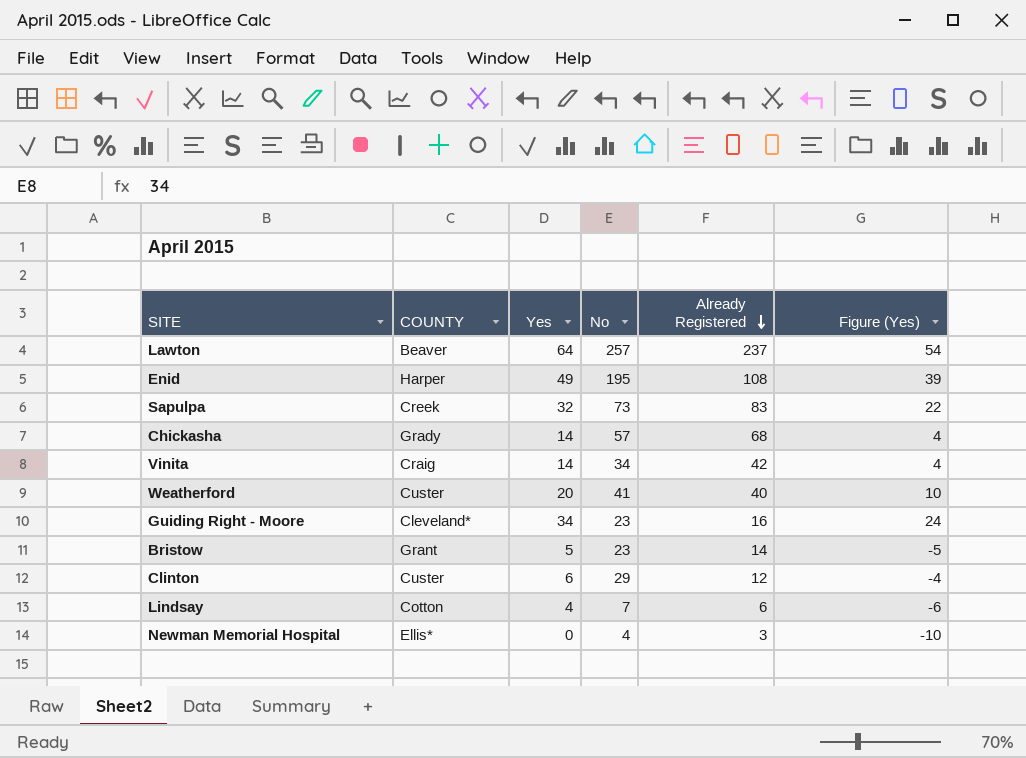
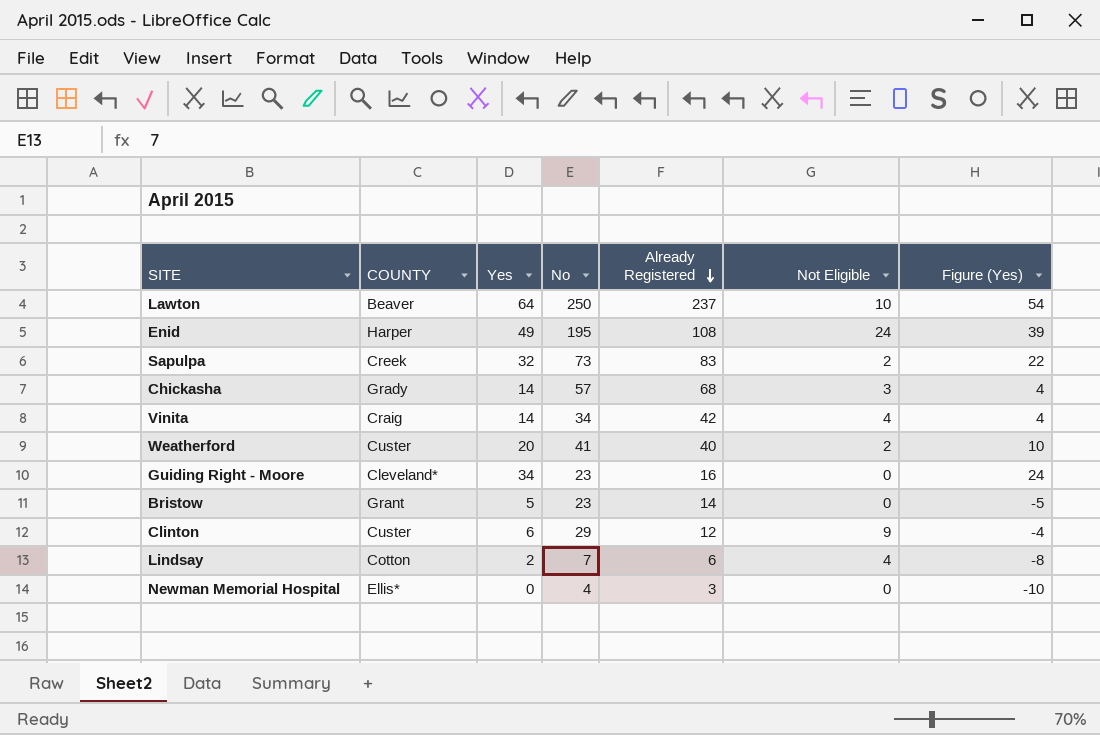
column Not Eligible | position: none -> 6
Lawton | No: 257 -> 250
Lindsay | Yes: 4 -> 2
Lindsay | Figure (Yes): -6 -> -8

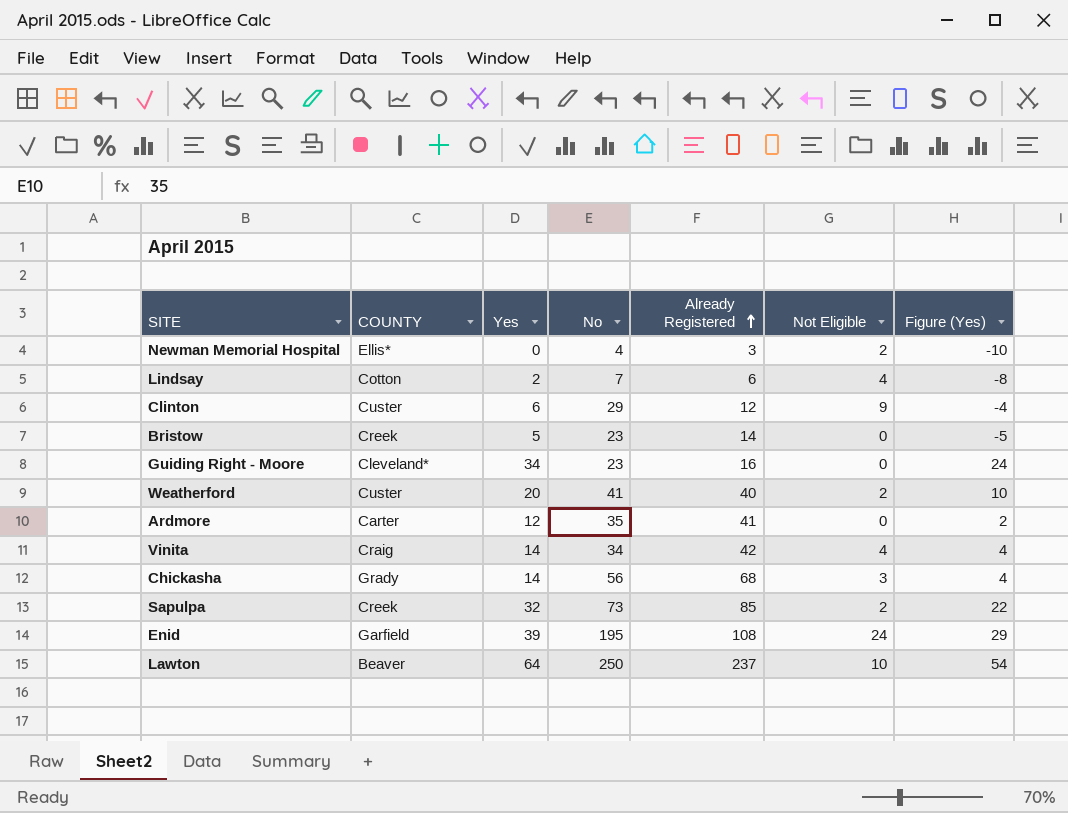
row order: Already Registered descending -> Already Registered ascending
Newman Memorial Hospital | Not Eligible: 0 -> 2
Bristow | COUNTY: Grant -> Creek
row Ardmore: none -> Carter | 12 | 35 | 41 | 0 | 2
Chickasha | No: 57 -> 56
Sapulpa | Already Registered: 83 -> 85
Enid | COUNTY: Harper -> Garfield
Enid | Yes: 49 -> 39
Enid | Figure (Yes): 39 -> 29

